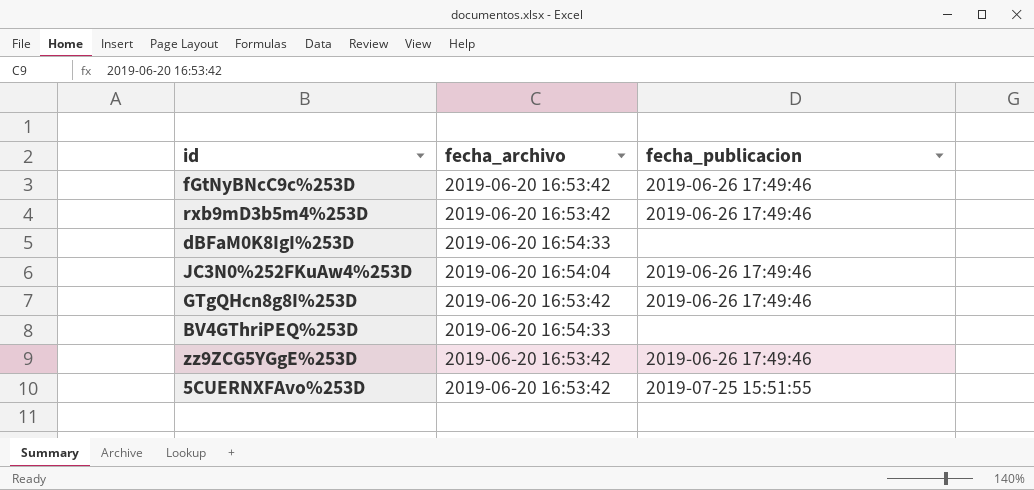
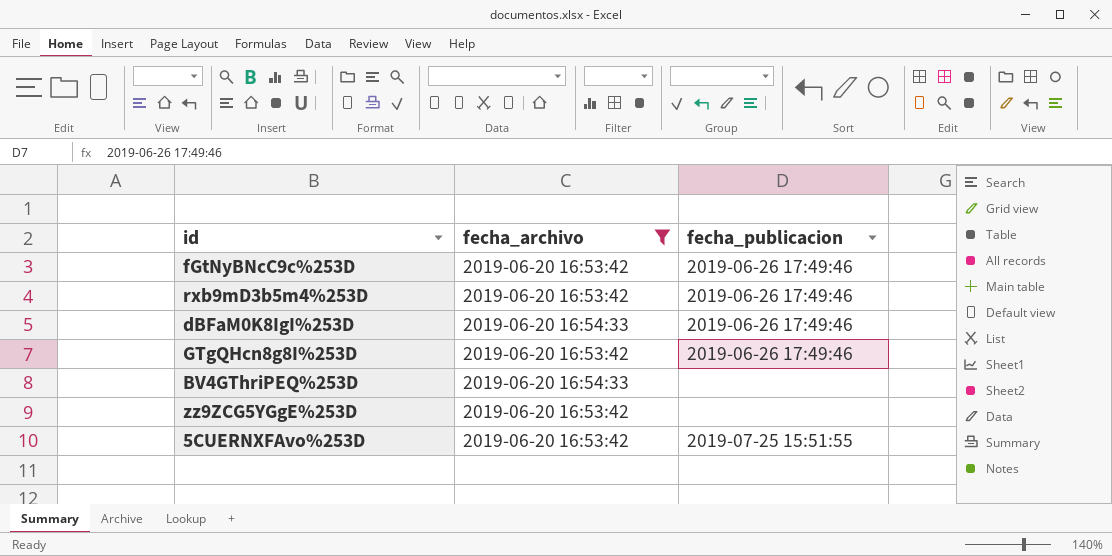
filter: none -> fecha_archivo != 2019-06-20 16:54:04
dBFaM0K8IgI%253D | fecha_publicacion: none -> 2019-06-26 17:49:46
zz9ZCG5YGgE%253D | fecha_publicacion: 2019-06-26 17:49:46 -> none

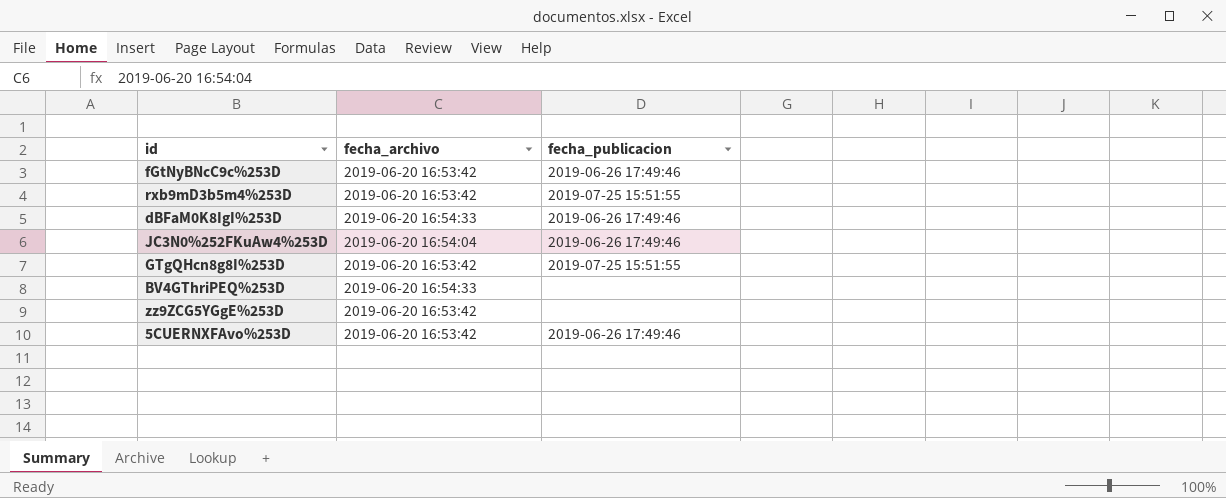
filter: fecha_archivo != 2019-06-20 16:54:04 -> none
rxb9mD3b5m4%253D | fecha_publicacion: 2019-06-26 17:49:46 -> 2019-07-25 15:51:55
GTgQHcn8g8I%253D | fecha_publicacion: 2019-06-26 17:49:46 -> 2019-07-25 15:51:55
5CUERNXFAvo%253D | fecha_publicacion: 2019-07-25 15:51:55 -> 2019-06-26 17:49:46

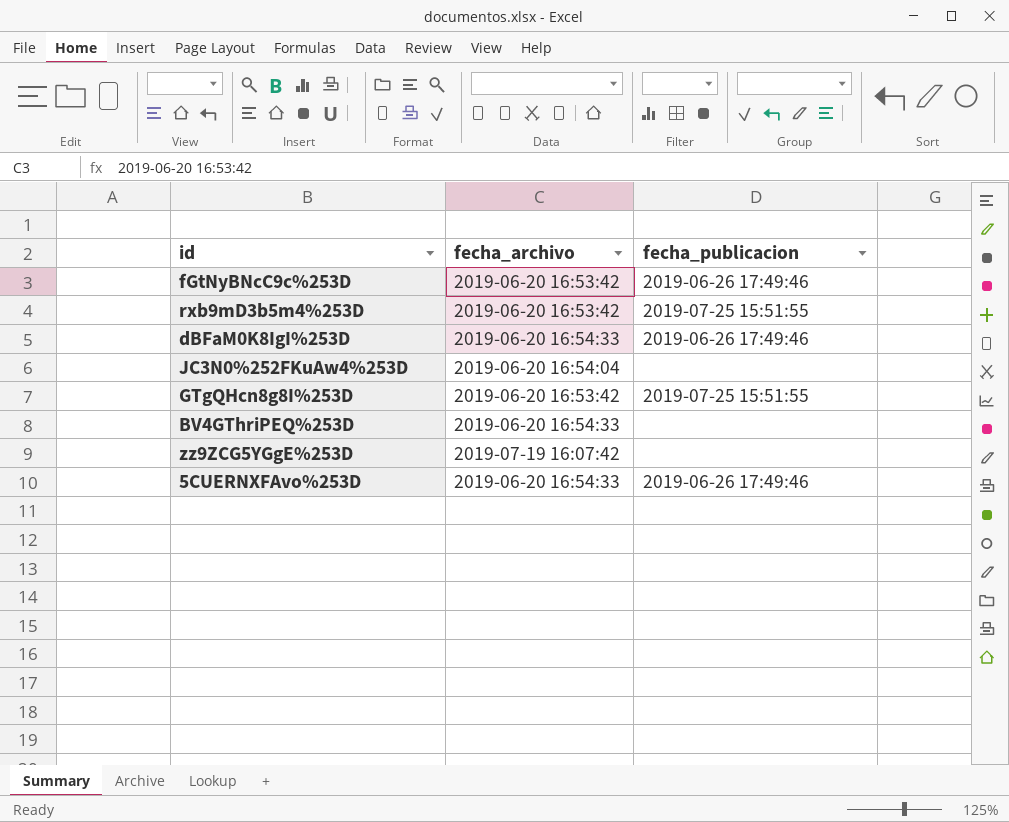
JC3N0%252FKuAw4%253D | fecha_publicacion: 2019-06-26 17:49:46 -> none
zz9ZCG5YGgE%253D | fecha_archivo: 2019-06-20 16:53:42 -> 2019-07-19 16:07:42
5CUERNXFAvo%253D | fecha_archivo: 2019-06-20 16:53:42 -> 2019-06-20 16:54:33

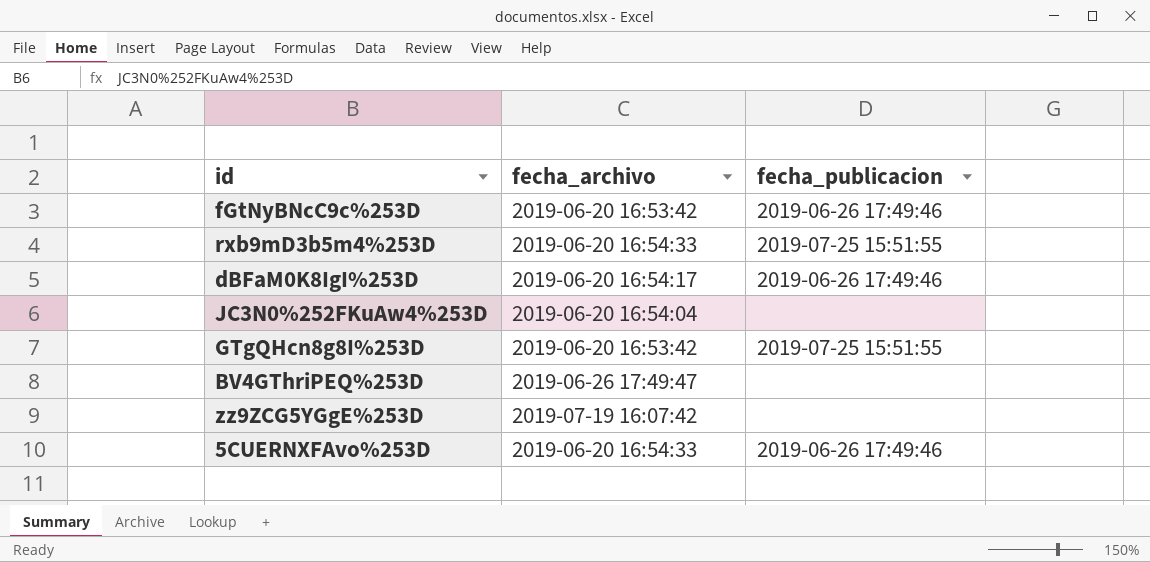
rxb9mD3b5m4%253D | fecha_archivo: 2019-06-20 16:53:42 -> 2019-06-20 16:54:33
dBFaM0K8IgI%253D | fecha_archivo: 2019-06-20 16:54:33 -> 2019-06-20 16:54:17
BV4GThriPEQ%253D | fecha_archivo: 2019-06-20 16:54:33 -> 2019-06-26 17:49:47

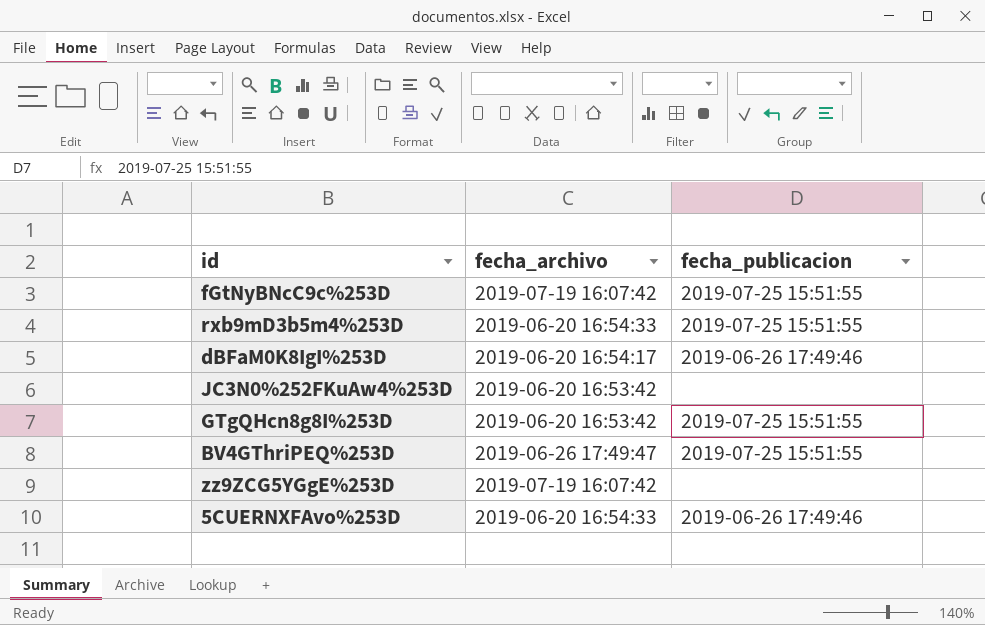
fGtNyBNcC9c%253D | fecha_archivo: 2019-06-20 16:53:42 -> 2019-07-19 16:07:42
fGtNyBNcC9c%253D | fecha_publicacion: 2019-06-26 17:49:46 -> 2019-07-25 15:51:55
JC3N0%252FKuAw4%253D | fecha_archivo: 2019-06-20 16:54:04 -> 2019-06-20 16:53:42
BV4GThriPEQ%253D | fecha_publicacion: none -> 2019-07-25 15:51:55

